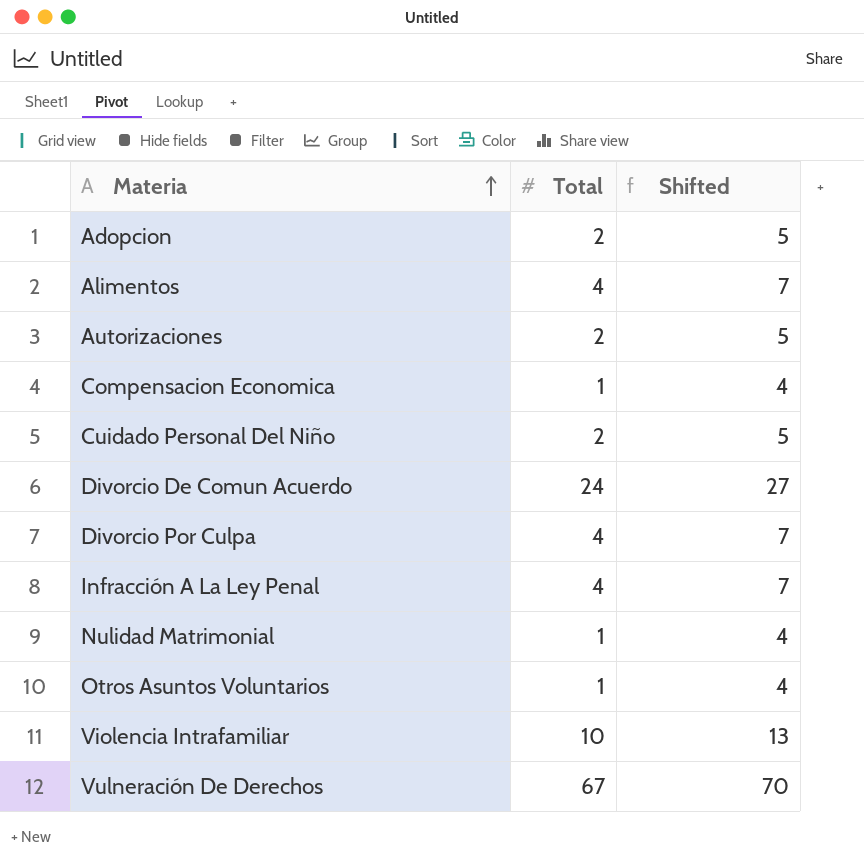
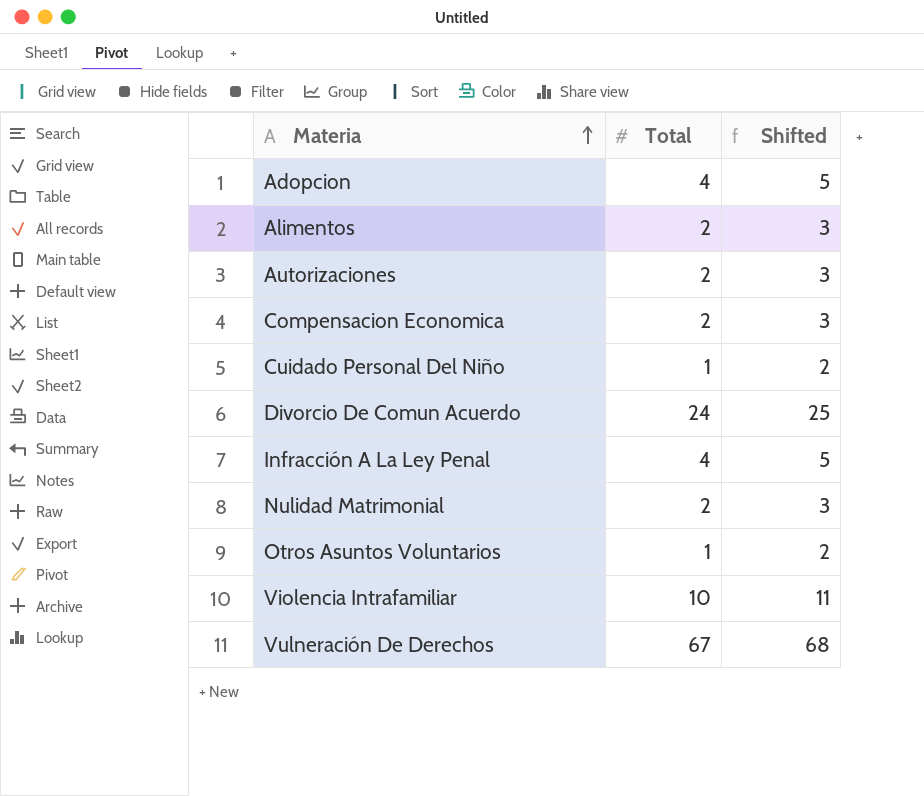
column Shifted | formula: [Total] + 3 -> [Total] + 1
row Divorcio Por Culpa: 4 | 7 -> none
Adopcion | Total: 2 -> 4
Alimentos | Total: 4 -> 2
Compensacion Economica | Total: 1 -> 2
Cuidado Personal Del Niño | Total: 2 -> 1
Nulidad Matrimonial | Total: 1 -> 2

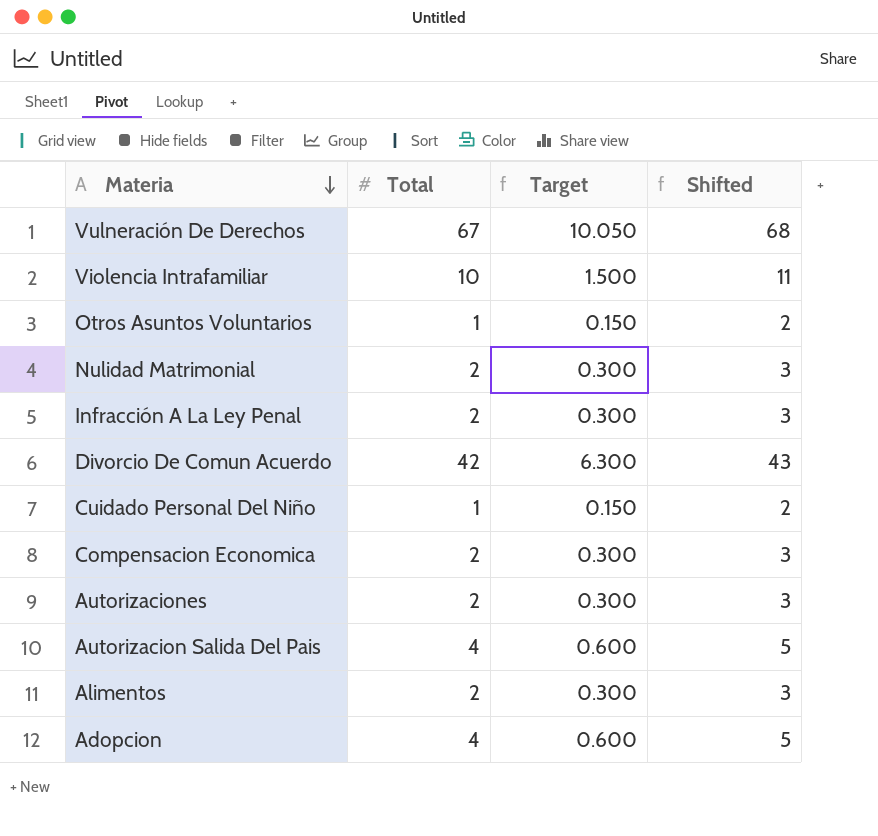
row order: Materia ascending -> Materia descending
column Target | formula: none -> [Total] * 0.15
Infracción A La Ley Penal | Total: 4 -> 2
Infracción A La Ley Penal | Shifted: 5 -> 3
Divorcio De Comun Acuerdo | Total: 24 -> 42
Divorcio De Comun Acuerdo | Shifted: 25 -> 43
row Autorizacion Salida Del Pais: none -> 4 | 0.600 | 5

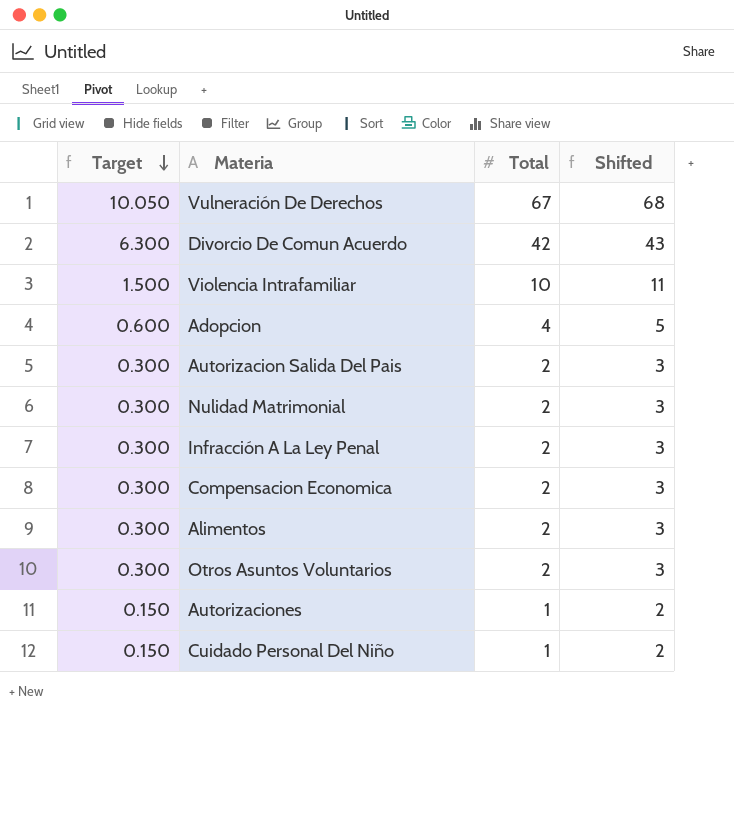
row order: Materia descending -> Target descending
column Target | position: 3 -> 1
Autorizacion Salida Del Pais | Target: 0.600 -> 0.300
Autorizacion Salida Del Pais | Total: 4 -> 2
Autorizacion Salida Del Pais | Shifted: 5 -> 3
Otros Asuntos Voluntarios | Target: 0.150 -> 0.300
Otros Asuntos Voluntarios | Total: 1 -> 2
Otros Asuntos Voluntarios | Shifted: 2 -> 3
Autorizaciones | Target: 0.300 -> 0.150
Autorizaciones | Total: 2 -> 1
Autorizaciones | Shifted: 3 -> 2

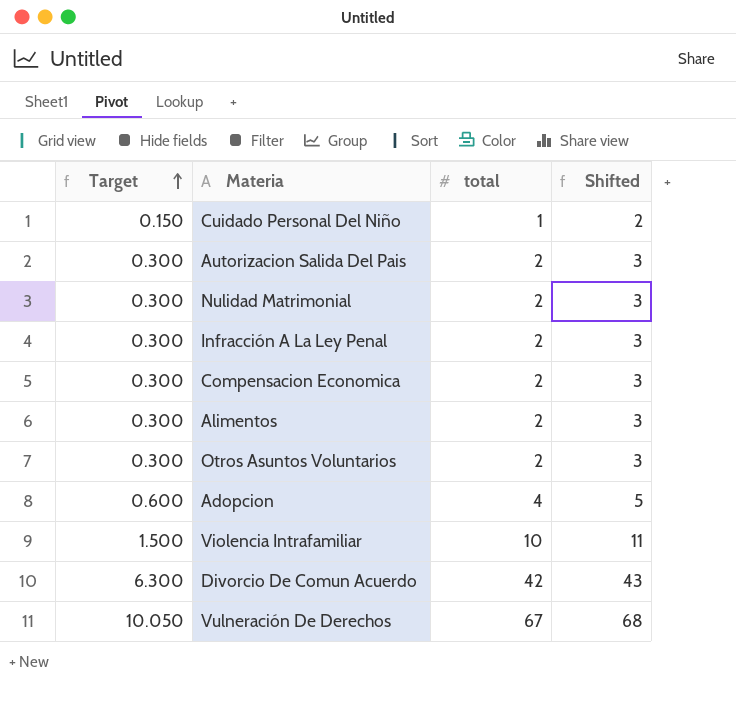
row order: Target descending -> Target ascending
column name: Total -> total
row Autorizaciones: 0.150 | 1 | 2 -> none

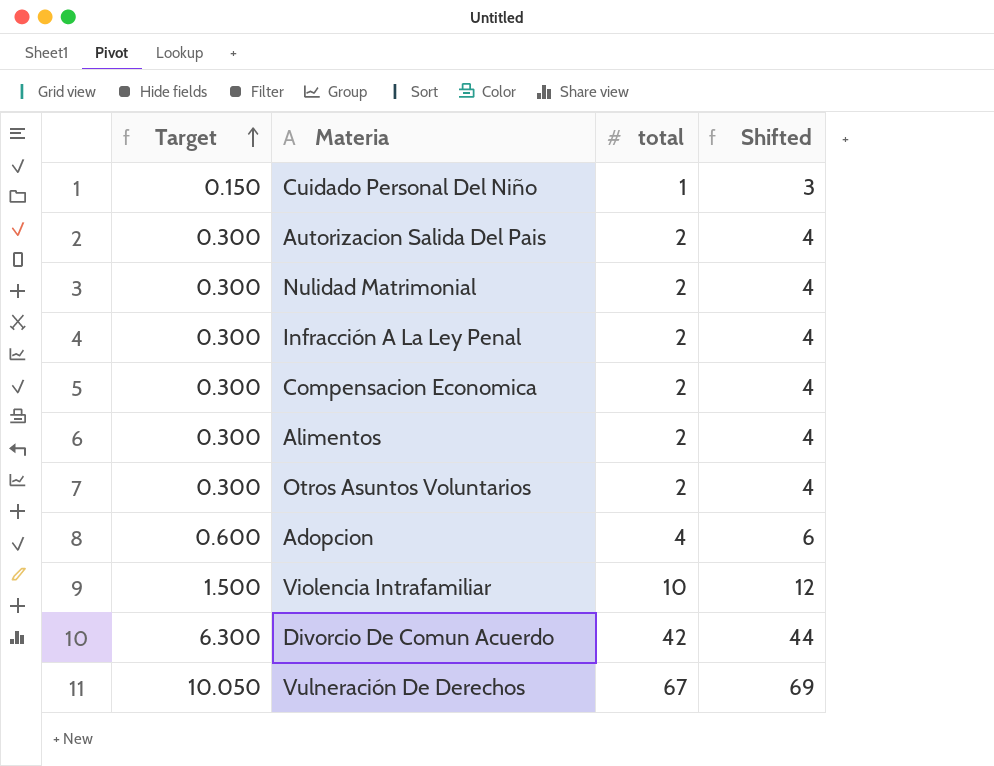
column Shifted | formula: [total] + 1 -> [total] + 2

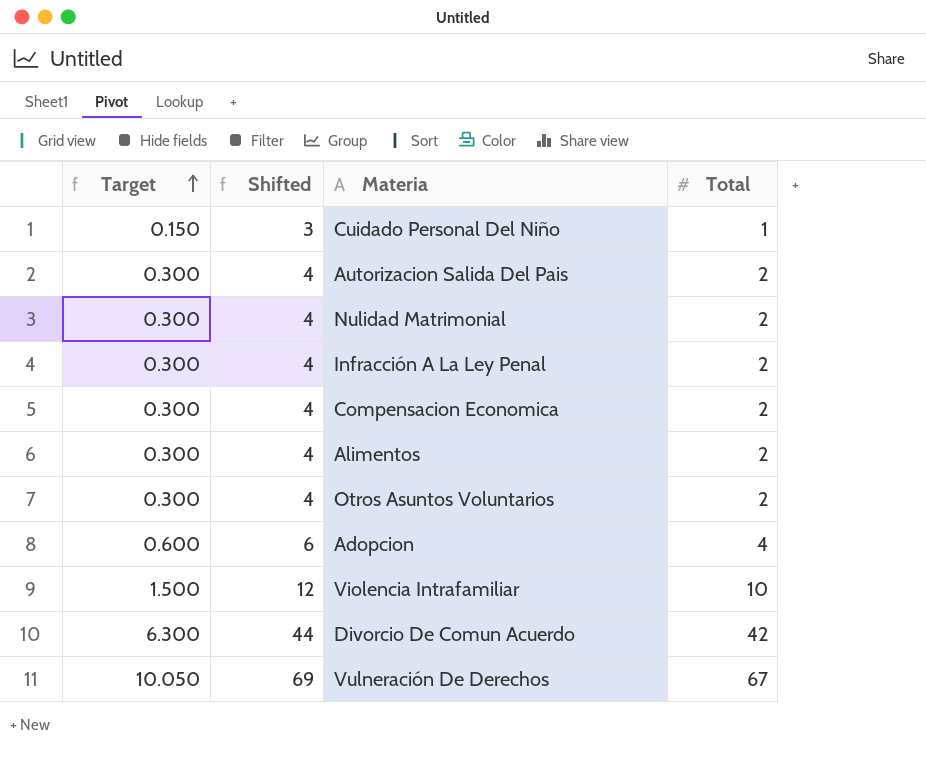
column Shifted | position: 4 -> 2
column name: total -> Total

